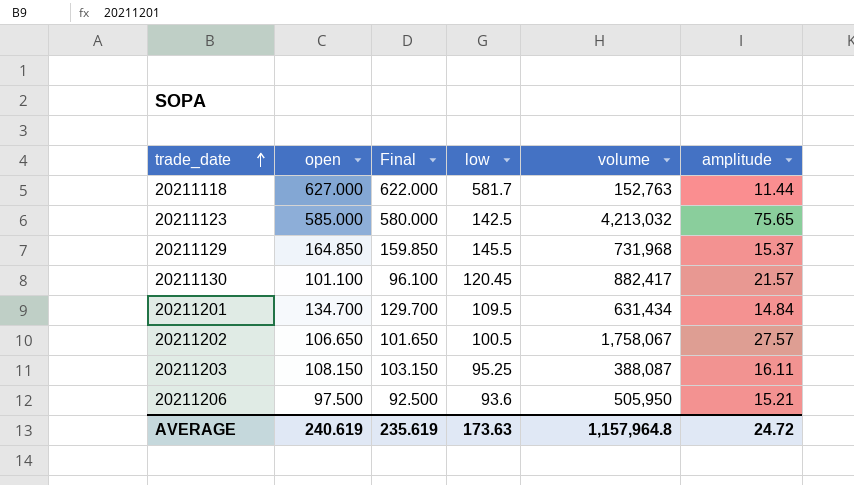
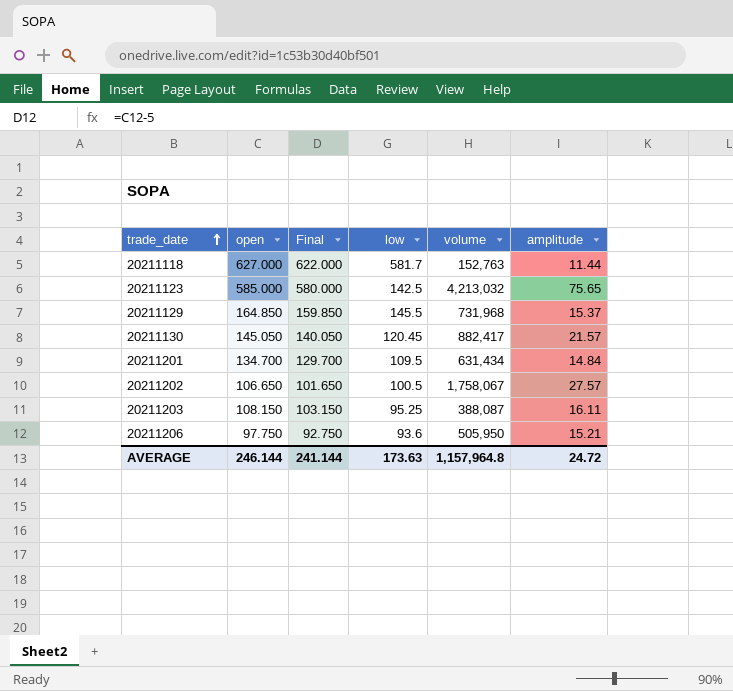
20211130 | open: 101.100 -> 145.050
20211130 | Final: 96.100 -> 140.050
20211206 | open: 97.500 -> 97.750
20211206 | Final: 92.500 -> 92.750
AVERAGE | open: 240.619 -> 246.144
AVERAGE | Final: 235.619 -> 241.144

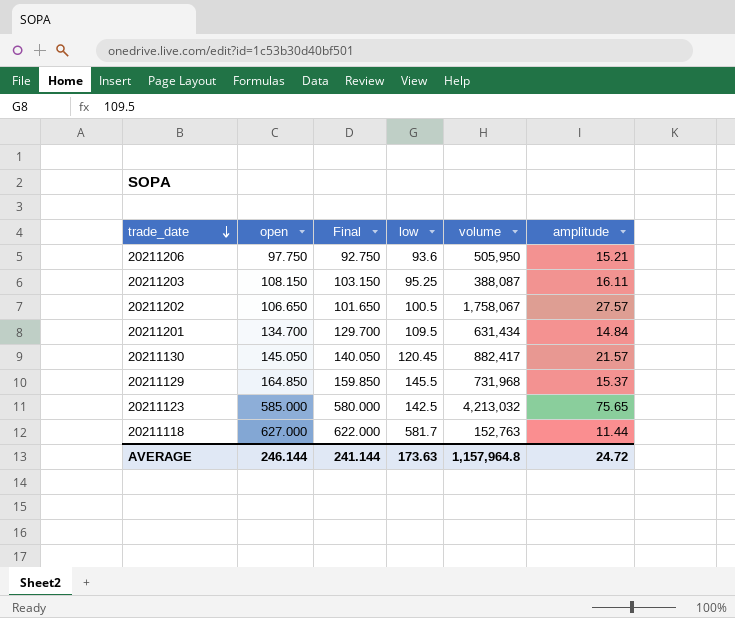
row order: trade_date ascending -> trade_date descending

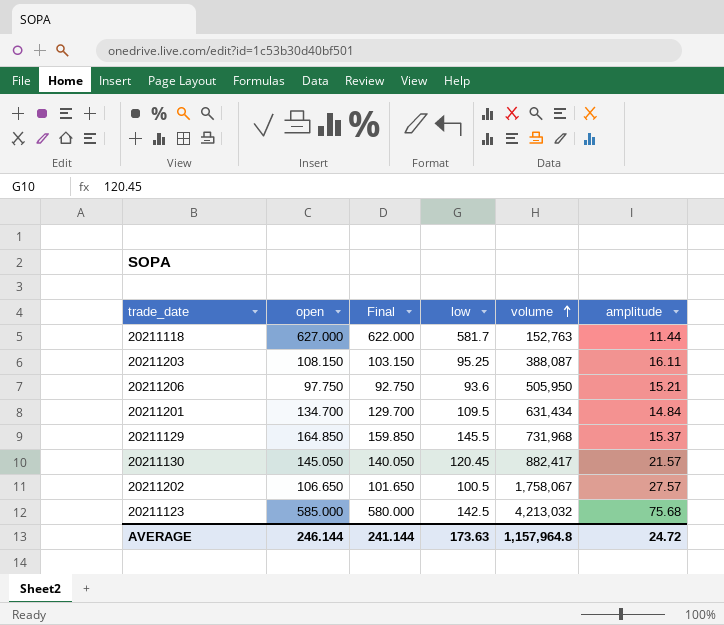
row order: trade_date descending -> volume ascending
20211123 | amplitude: 75.65 -> 75.68

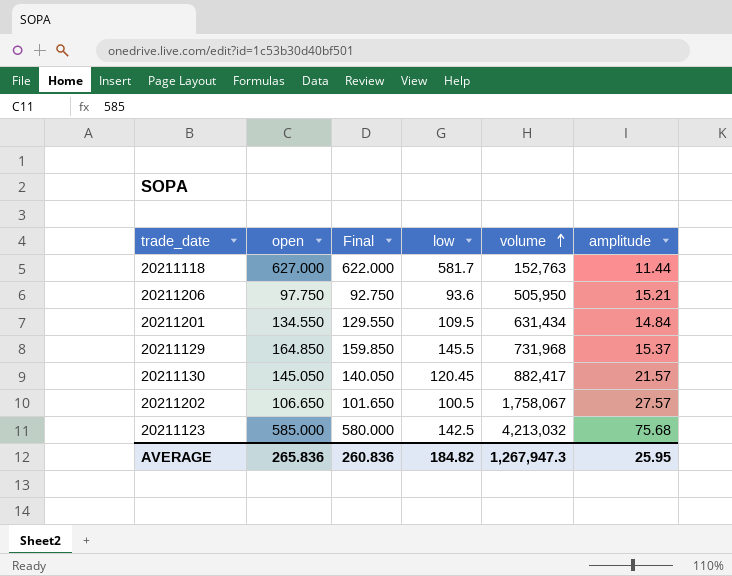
row 20211203: 108.150 | 103.150 | 95.25 | 388,087 | 16.11 -> none
20211201 | open: 134.700 -> 134.550
20211201 | Final: 129.700 -> 129.550
AVERAGE | open: 246.144 -> 265.836
AVERAGE | Final: 241.144 -> 260.836
AVERAGE | low: 173.63 -> 184.82
AVERAGE | volume: 1,157,964.8 -> 1,267,947.3
AVERAGE | amplitude: 24.72 -> 25.95

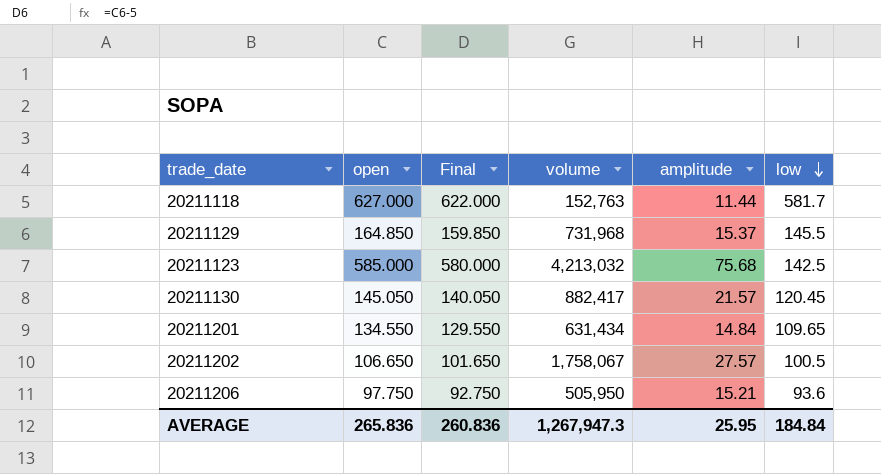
row order: volume ascending -> low descending
column low | position: 4 -> 6
20211201 | low: 109.5 -> 109.65
AVERAGE | low: 184.82 -> 184.84

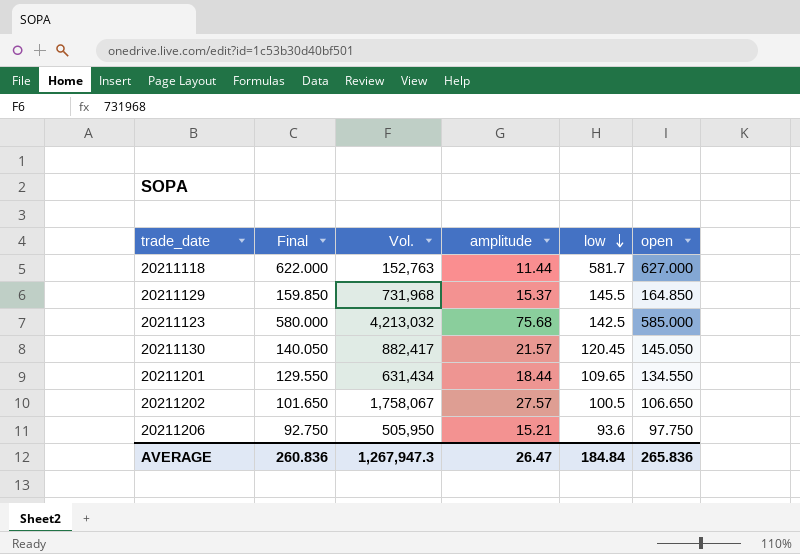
column name: volume -> Vol.
column open | position: 2 -> 6
20211201 | amplitude: 14.84 -> 18.44
AVERAGE | amplitude: 25.95 -> 26.47

